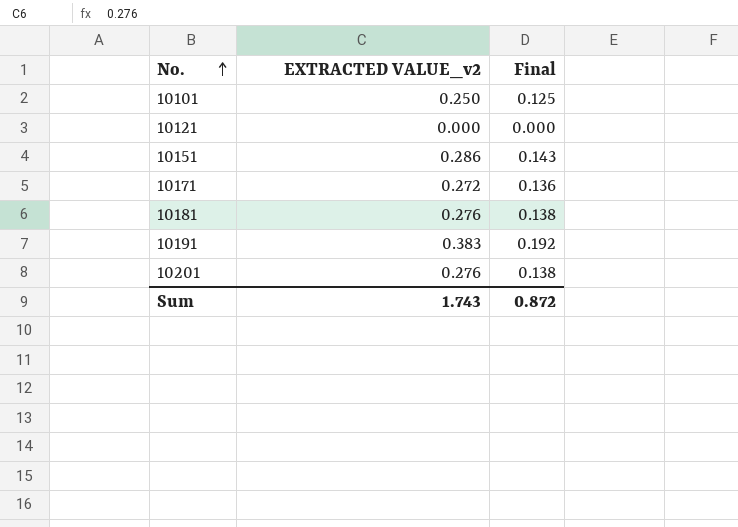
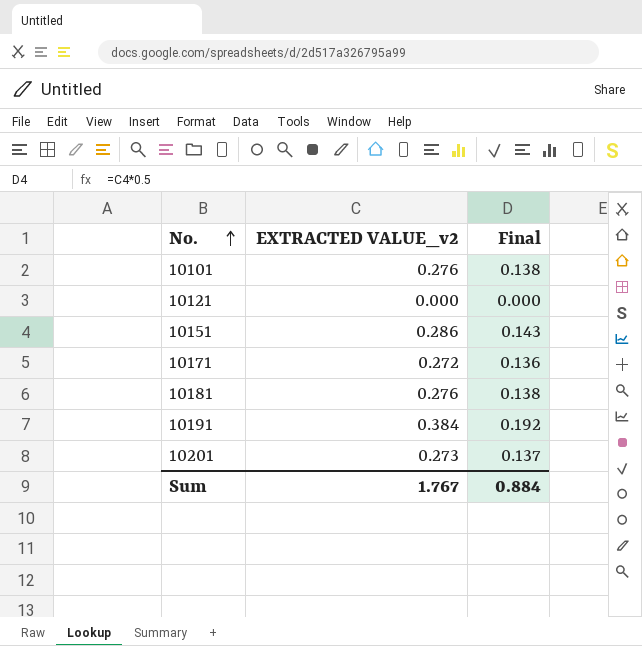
10101 | EXTRACTED VALUE_v2: 0.250 -> 0.276
10101 | Final: 0.125 -> 0.138
10191 | EXTRACTED VALUE_v2: 0.383 -> 0.384
10201 | EXTRACTED VALUE_v2: 0.276 -> 0.273
10201 | Final: 0.138 -> 0.137
Sum | EXTRACTED VALUE_v2: 1.743 -> 1.767
Sum | Final: 0.872 -> 0.884

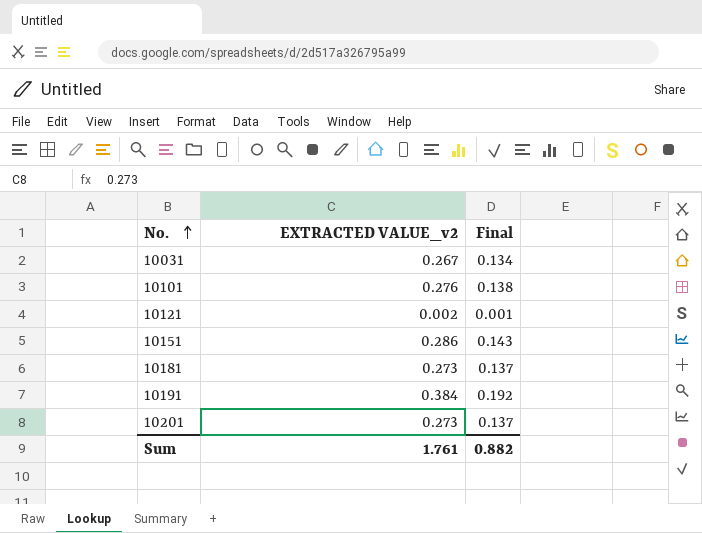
row 10171: 0.272 | 0.136 -> none
row 10031: none -> 0.267 | 0.134
10121 | EXTRACTED VALUE_v2: 0.000 -> 0.002
10121 | Final: 0.000 -> 0.001
10181 | EXTRACTED VALUE_v2: 0.276 -> 0.273
10181 | Final: 0.138 -> 0.137
Sum | EXTRACTED VALUE_v2: 1.767 -> 1.761
Sum | Final: 0.884 -> 0.882

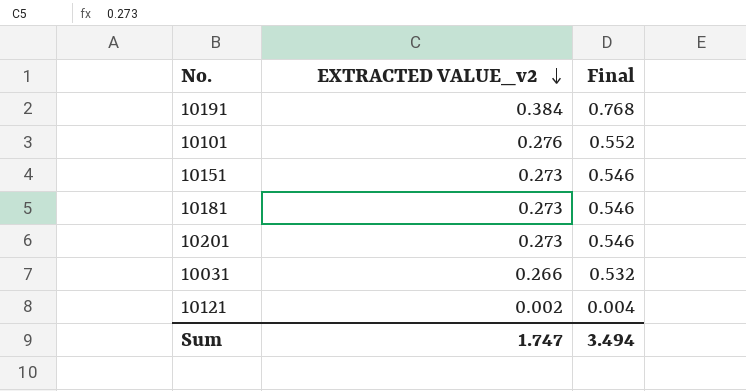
row order: No. ascending -> EXTRACTED VALUE_v2 descending
column Final | formula: [EXTRACTED VALUE_v2] * 0.5 -> [EXTRACTED VALUE_v2] * 2
10151 | EXTRACTED VALUE_v2: 0.286 -> 0.273
10031 | EXTRACTED VALUE_v2: 0.267 -> 0.266
Sum | EXTRACTED VALUE_v2: 1.761 -> 1.747
Sum | Final: 0.882 -> 3.494

